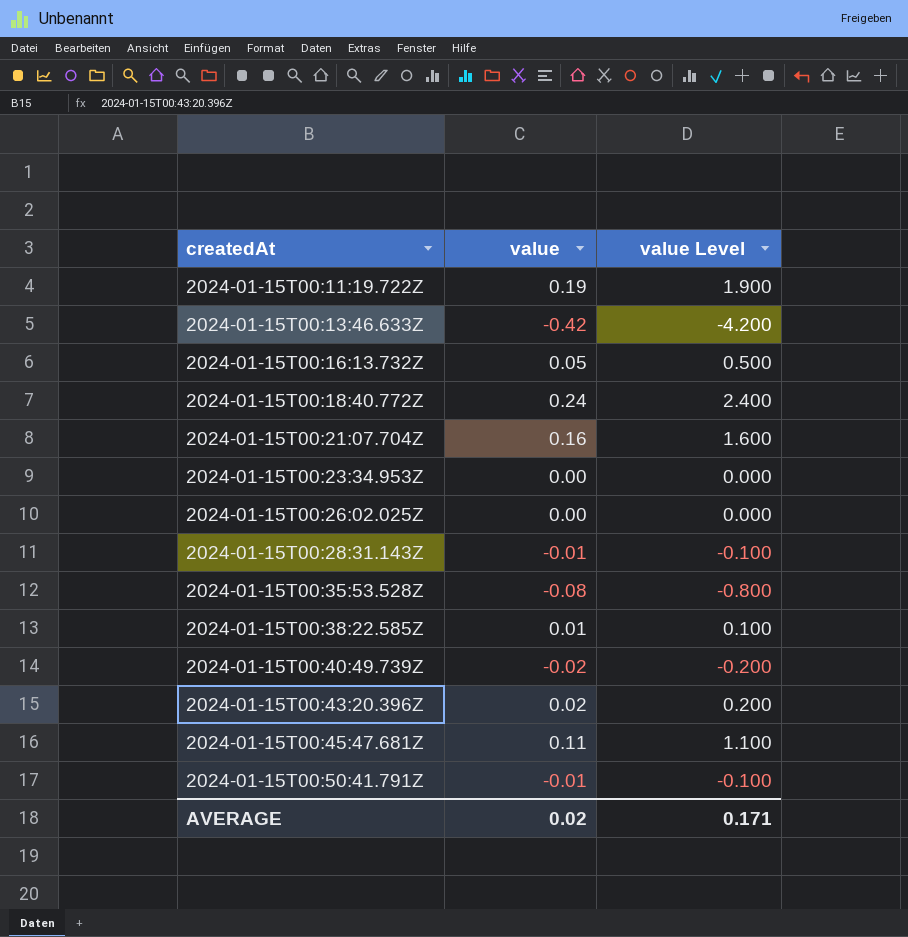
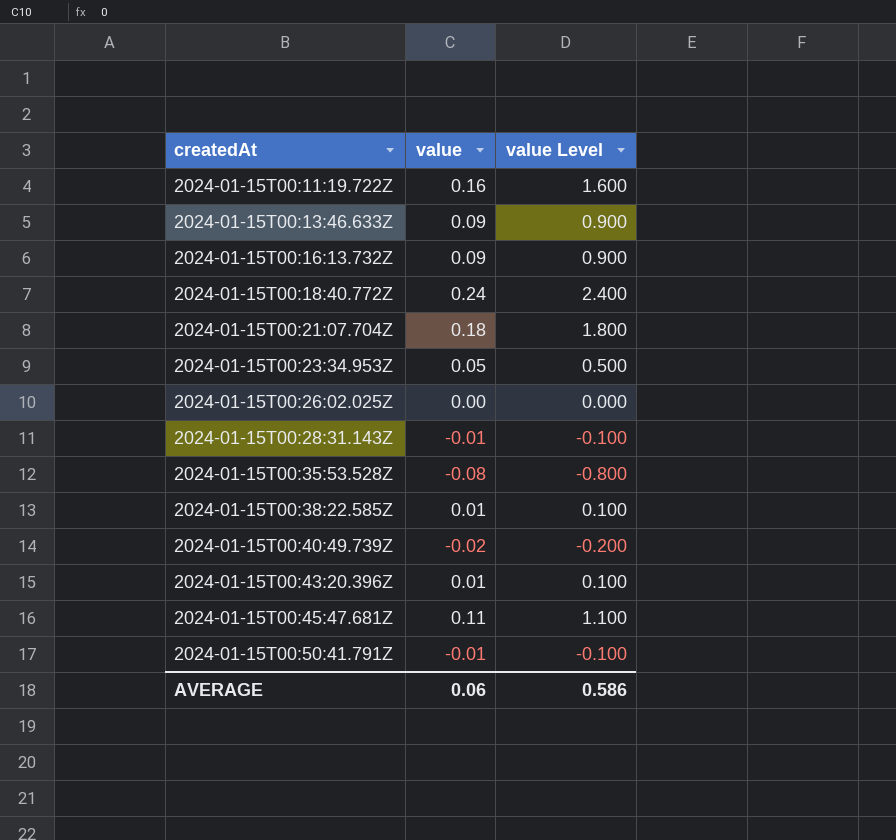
2024-01-15T00:11:19.722Z | value: 0.19 -> 0.16
2024-01-15T00:11:19.722Z | value Level: 1.900 -> 1.600
2024-01-15T00:13:46.633Z | value: -0.42 -> 0.09
2024-01-15T00:13:46.633Z | value Level: -4.200 -> 0.900
2024-01-15T00:16:13.732Z | value: 0.05 -> 0.09
2024-01-15T00:16:13.732Z | value Level: 0.500 -> 0.900
2024-01-15T00:21:07.704Z | value: 0.16 -> 0.18
2024-01-15T00:21:07.704Z | value Level: 1.600 -> 1.800
2024-01-15T00:23:34.953Z | value: 0.00 -> 0.05
2024-01-15T00:23:34.953Z | value Level: 0.000 -> 0.500
2024-01-15T00:43:20.396Z | value: 0.02 -> 0.01
2024-01-15T00:43:20.396Z | value Level: 0.200 -> 0.100
AVERAGE | value: 0.02 -> 0.06
AVERAGE | value Level: 0.171 -> 0.586

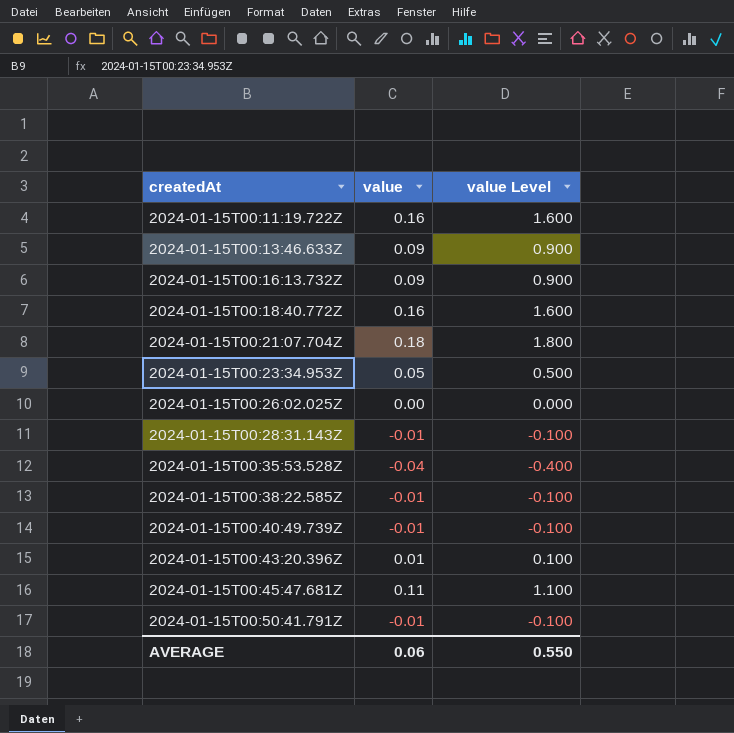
2024-01-15T00:18:40.772Z | value: 0.24 -> 0.16
2024-01-15T00:18:40.772Z | value Level: 2.400 -> 1.600
2024-01-15T00:35:53.528Z | value: -0.08 -> -0.04
2024-01-15T00:35:53.528Z | value Level: -0.800 -> -0.400
2024-01-15T00:38:22.585Z | value: 0.01 -> -0.01
2024-01-15T00:38:22.585Z | value Level: 0.100 -> -0.100
2024-01-15T00:40:49.739Z | value: -0.02 -> -0.01
2024-01-15T00:40:49.739Z | value Level: -0.200 -> -0.100
AVERAGE | value Level: 0.586 -> 0.550

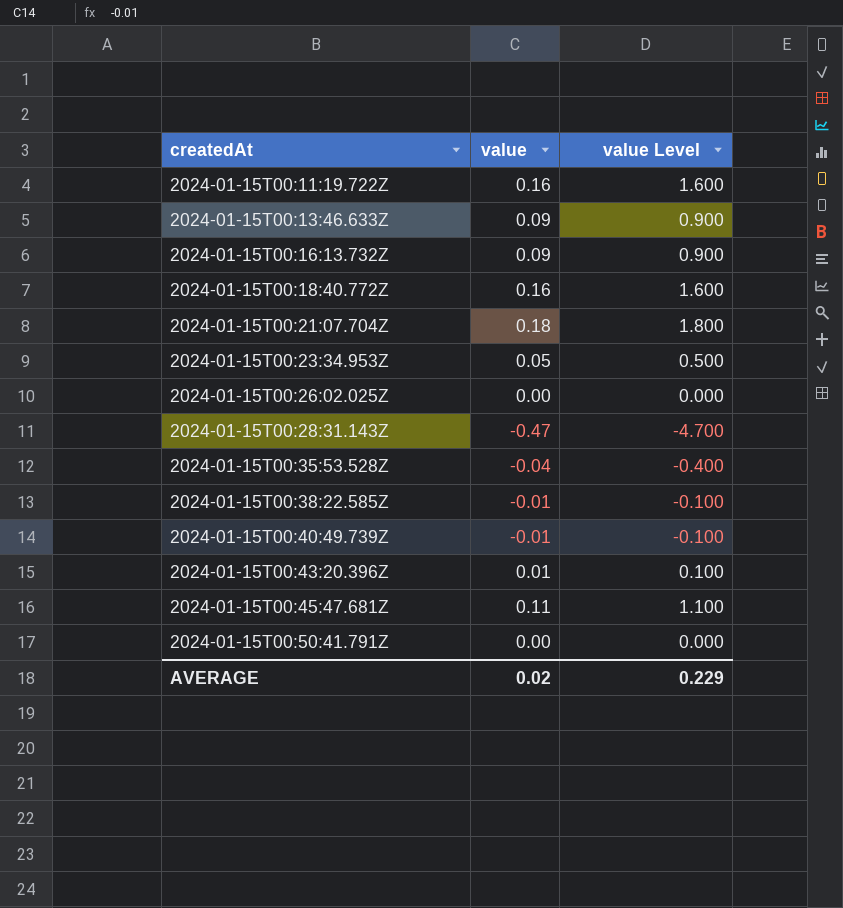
2024-01-15T00:28:31.143Z | value: -0.01 -> -0.47
2024-01-15T00:28:31.143Z | value Level: -0.100 -> -4.700
2024-01-15T00:50:41.791Z | value: -0.01 -> 0.00
2024-01-15T00:50:41.791Z | value Level: -0.100 -> 0.000
AVERAGE | value: 0.06 -> 0.02
AVERAGE | value Level: 0.550 -> 0.229

